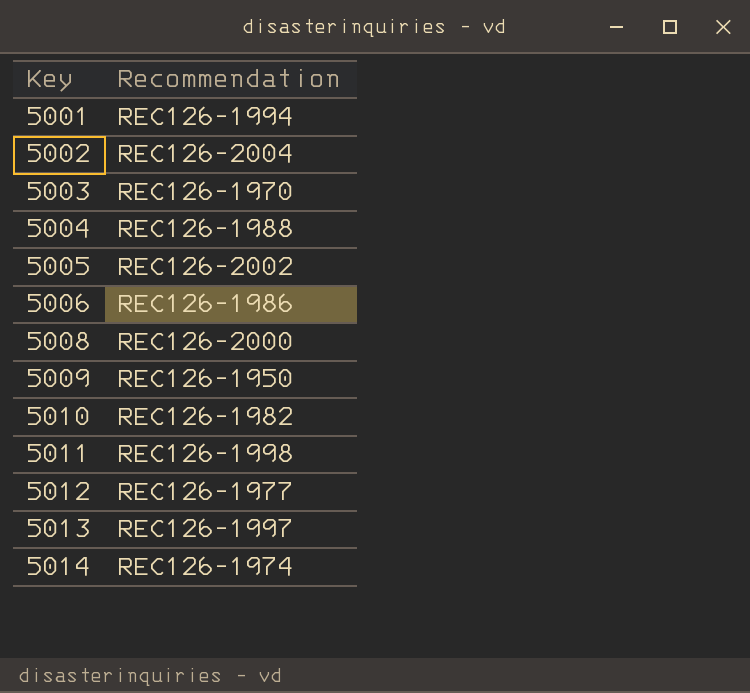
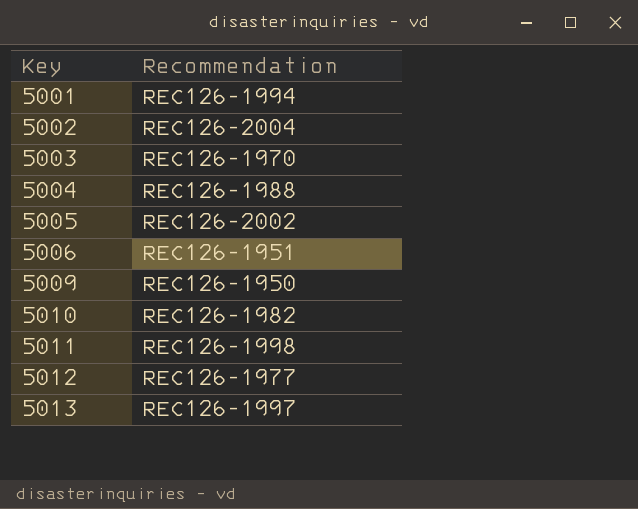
row 5008: REC126-2000 -> none
row 5014: REC126-1974 -> none
5006 | Recommendation: REC126-1986 -> REC126-1951

